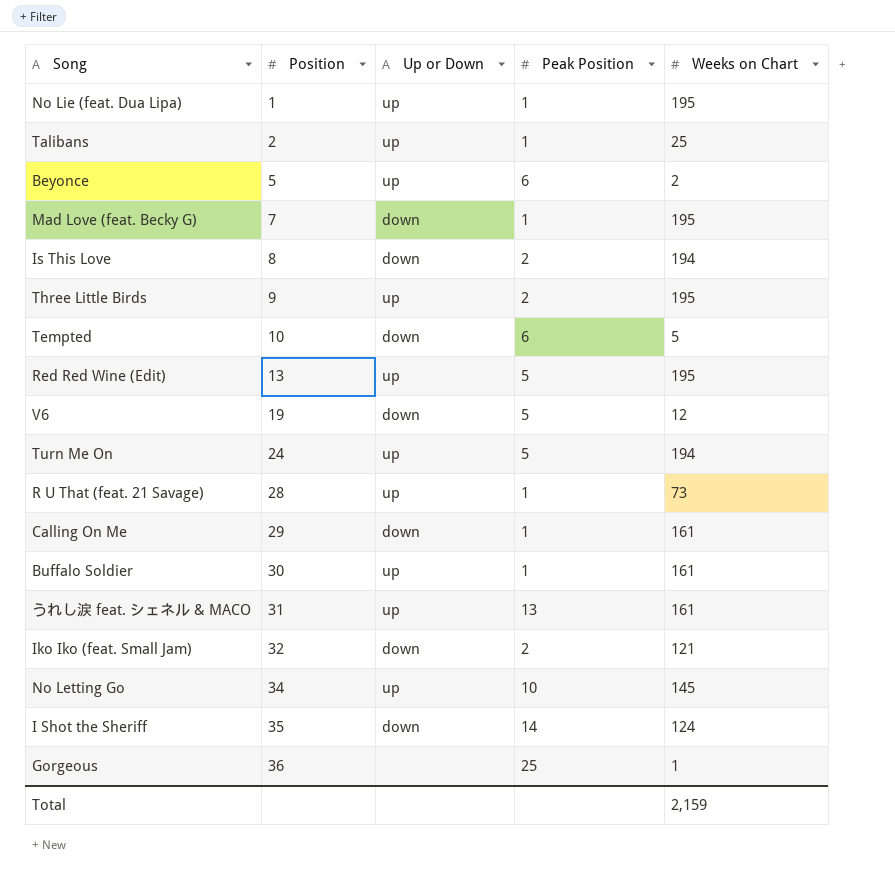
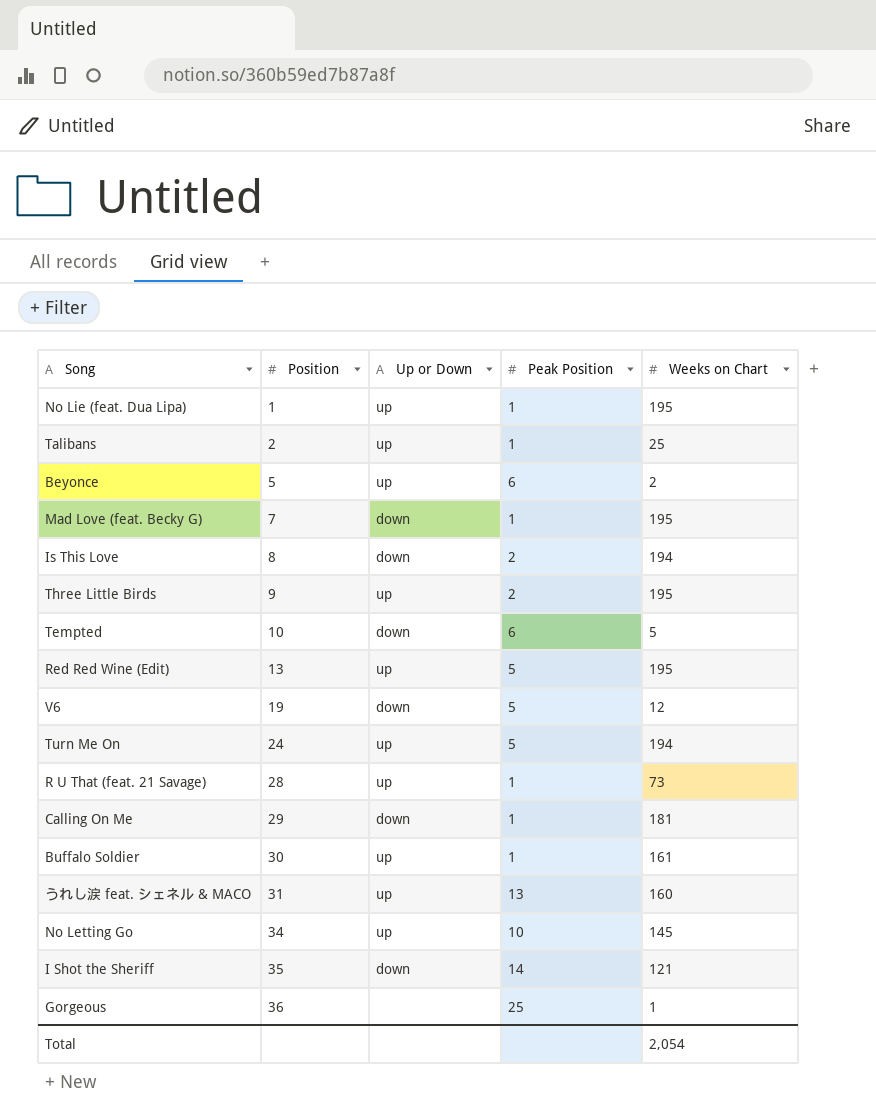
row Iko Iko (feat. Small Jam): 32 | down | 2 | 121 -> none
Calling On Me | Weeks on Chart: 161 -> 181
うれし涙 feat. シェネル & MACO | Weeks on Chart: 161 -> 160
I Shot the Sheriff | Weeks on Chart: 124 -> 121
Total | Weeks on Chart: 2,159 -> 2,054

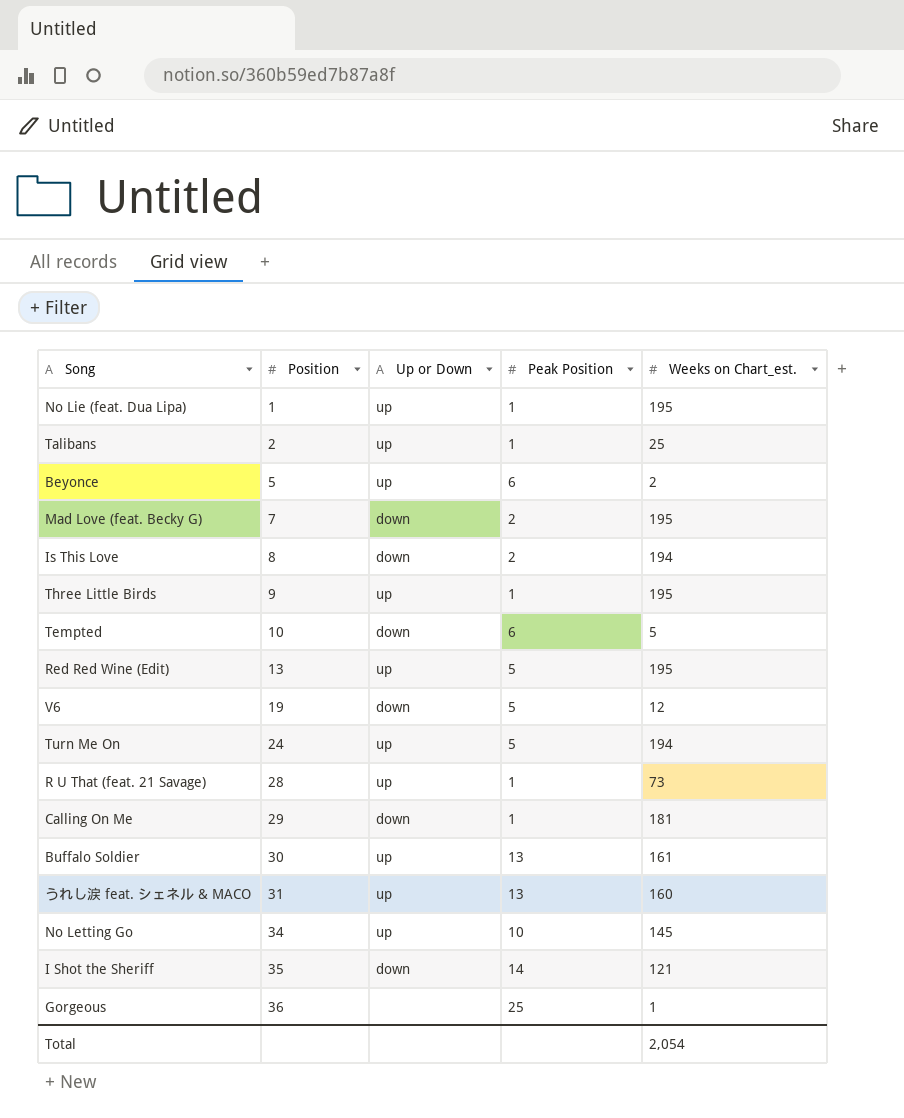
column name: Weeks on Chart -> Weeks on Chart_est.
Mad Love (feat. Becky G) | Peak Position: 1 -> 2
Three Little Birds | Peak Position: 2 -> 1
Buffalo Soldier | Peak Position: 1 -> 13

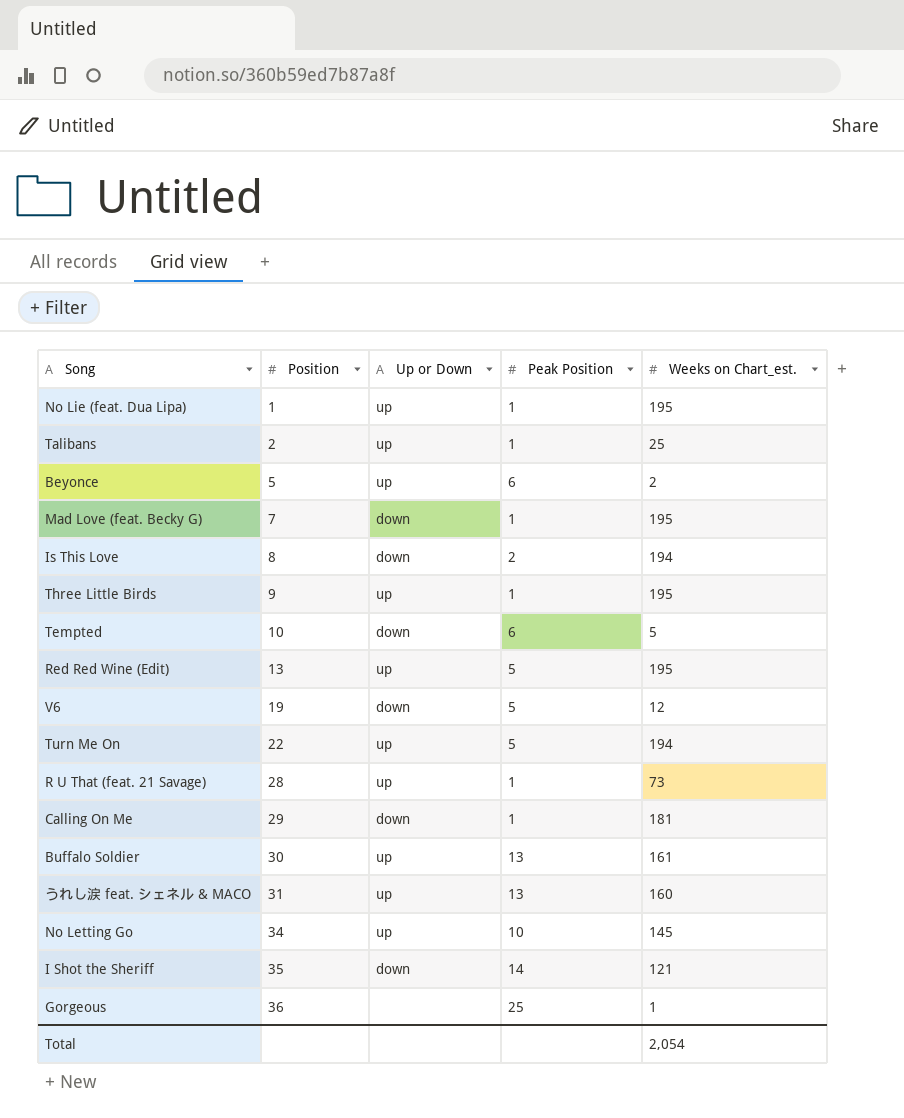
Mad Love (feat. Becky G) | Peak Position: 2 -> 1
Turn Me On | Position: 24 -> 22

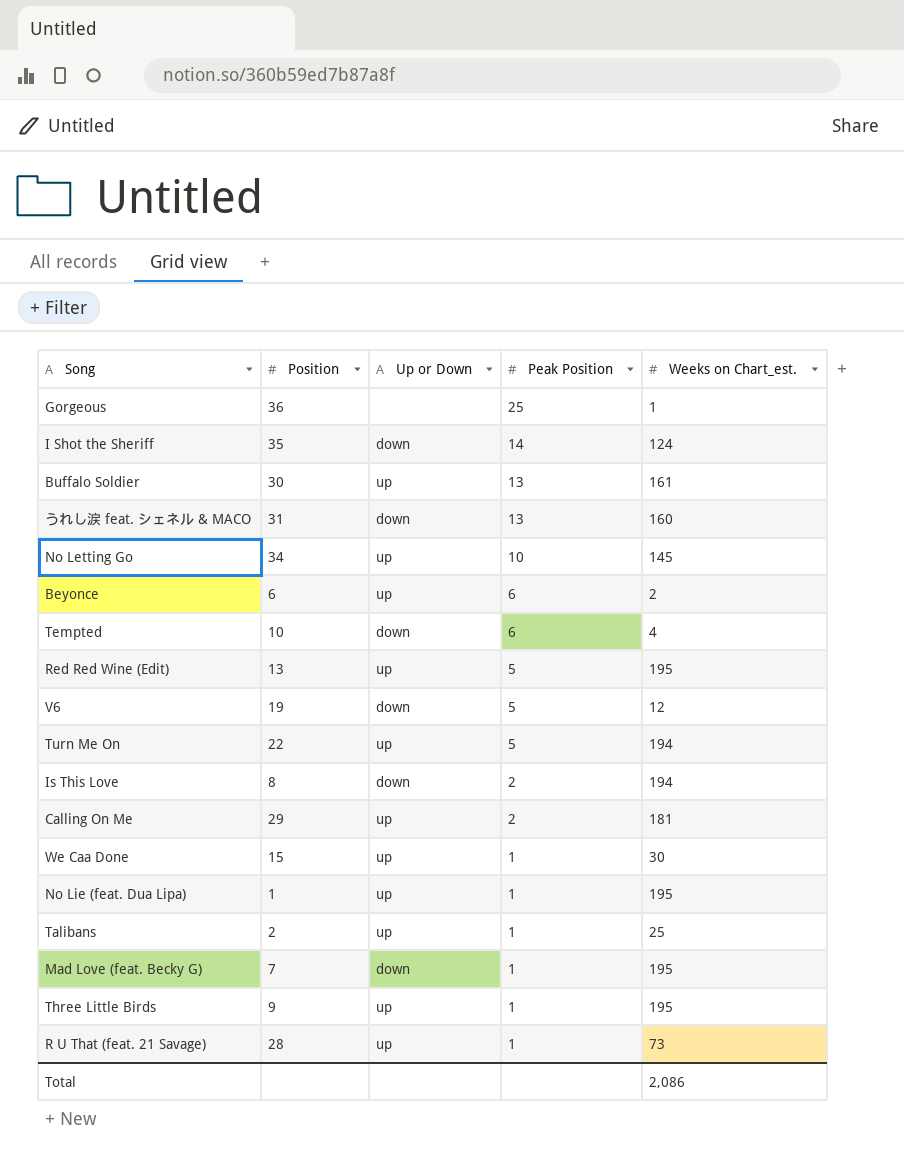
row order: Position ascending -> Peak Position descending
I Shot the Sheriff | Weeks on Chart_est.: 121 -> 124
うれし涙 feat. シェネル & MACO | Up or Down: up -> down
Beyonce | Position: 5 -> 6
Tempted | Weeks on Chart_est.: 5 -> 4
Calling On Me | Up or Down: down -> up
Calling On Me | Peak Position: 1 -> 2
row We Caa Done: none -> 15 | up | 1 | 30
Total | Weeks on Chart_est.: 2,054 -> 2,086

